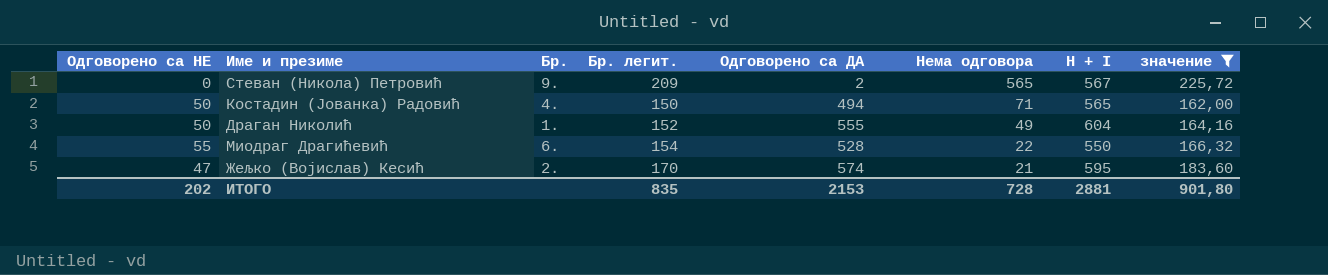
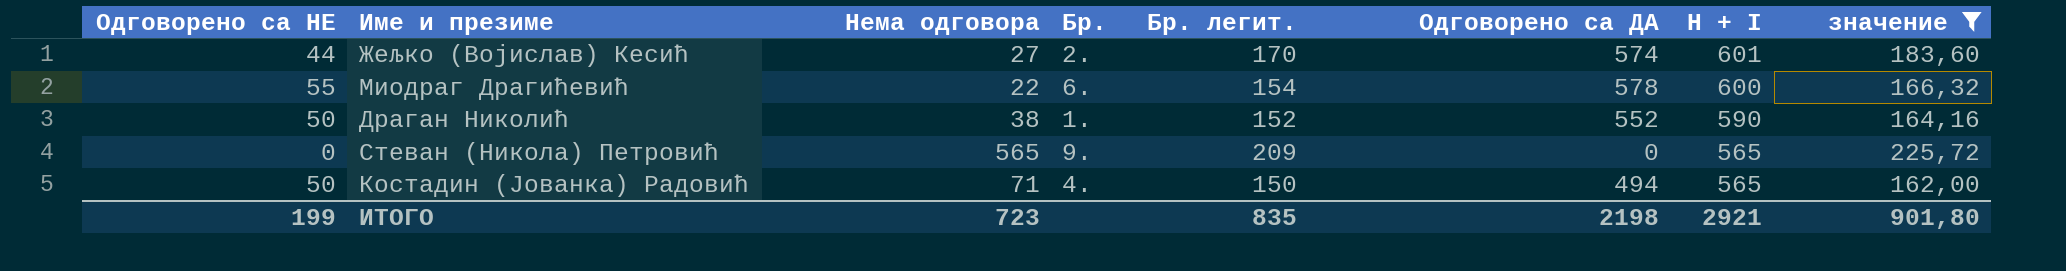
row order: Нема одговора descending -> H + I descending
column Нема одговора | position: 6 -> 3
Жељко (Војислав) Кесић | Одговорено са НЕ: 47 -> 44
Жељко (Војислав) Кесић | Нема одговора: 21 -> 27
Жељко (Војислав) Кесић | H + I: 595 -> 601
Миодраг Драгићевић | Одговорено са ДА: 528 -> 578
Миодраг Драгићевић | H + I: 550 -> 600
Драган Николић | Нема одговора: 49 -> 38
Драган Николић | Одговорено са ДА: 555 -> 552
Драган Николић | H + I: 604 -> 590
Стеван (Никола) Петровић | Одговорено са ДА: 2 -> 0
Стеван (Никола) Петровић | H + I: 567 -> 565
ИТОГО | Одговорено са НЕ: 202 -> 199
ИТОГО | Нема одговора: 728 -> 723
ИТОГО | Одговорено са ДА: 2153 -> 2198
ИТОГО | H + I: 2881 -> 2921

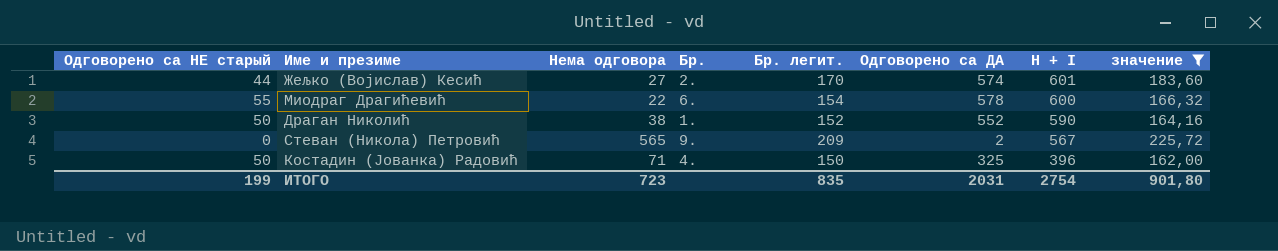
column name: Одговорено са НЕ -> Одговорено са НЕ старый
Стеван (Никола) Петровић | Одговорено са ДА: 0 -> 2
Стеван (Никола) Петровић | H + I: 565 -> 567
Костадин (Јованка) Радовић | Одговорено са ДА: 494 -> 325
Костадин (Јованка) Радовић | H + I: 565 -> 396
ИТОГО | Одговорено са ДА: 2198 -> 2031
ИТОГО | H + I: 2921 -> 2754

